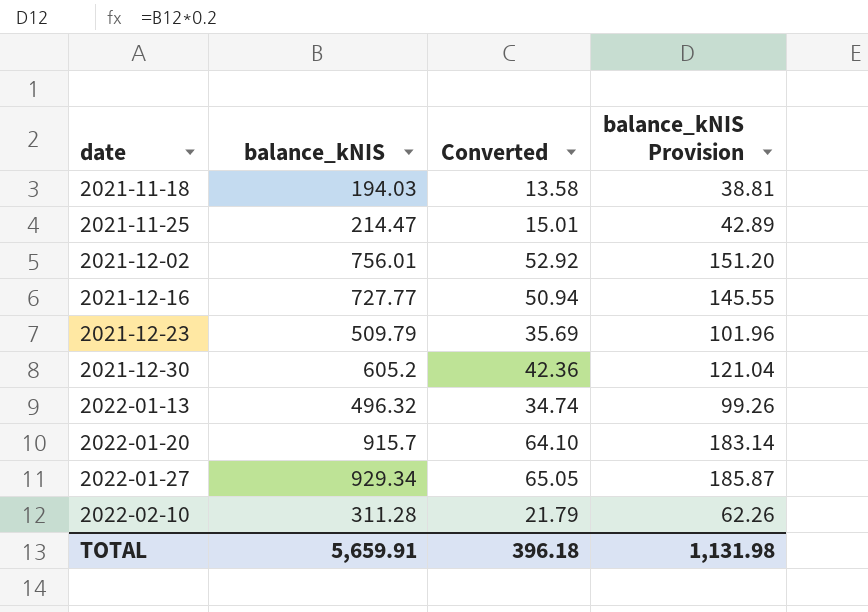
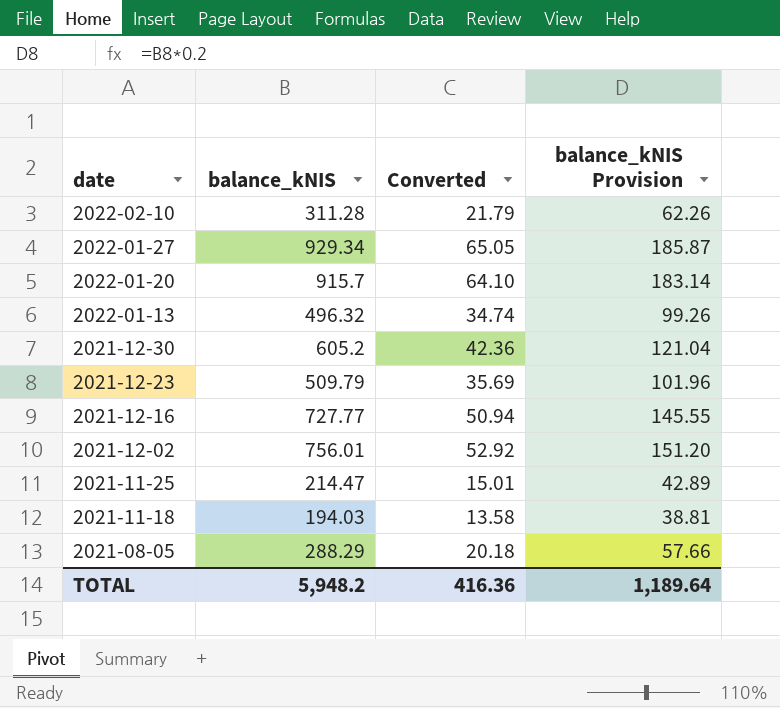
row order: date ascending -> date descending
row 2021-08-05: none -> 288.29 | 20.18 | 57.66
TOTAL | balance_kNIS: 5,659.91 -> 5,948.2
TOTAL | Converted: 396.18 -> 416.36
TOTAL | balance_kNIS Provision: 1,131.98 -> 1,189.64

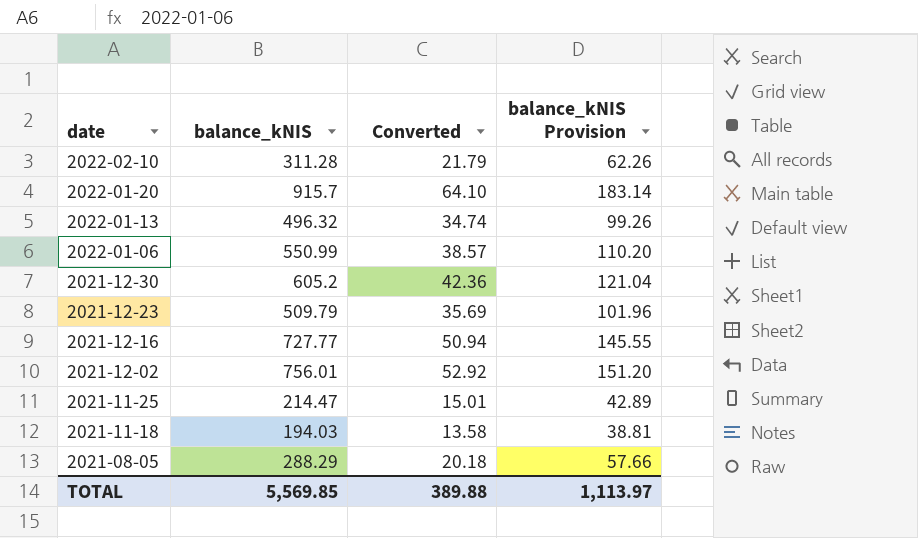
row 2022-01-27: 929.34 | 65.05 | 185.87 -> none
row 2022-01-06: none -> 550.99 | 38.57 | 110.20
TOTAL | balance_kNIS: 5,948.2 -> 5,569.85
TOTAL | Converted: 416.36 -> 389.88
TOTAL | balance_kNIS Provision: 1,189.64 -> 1,113.97

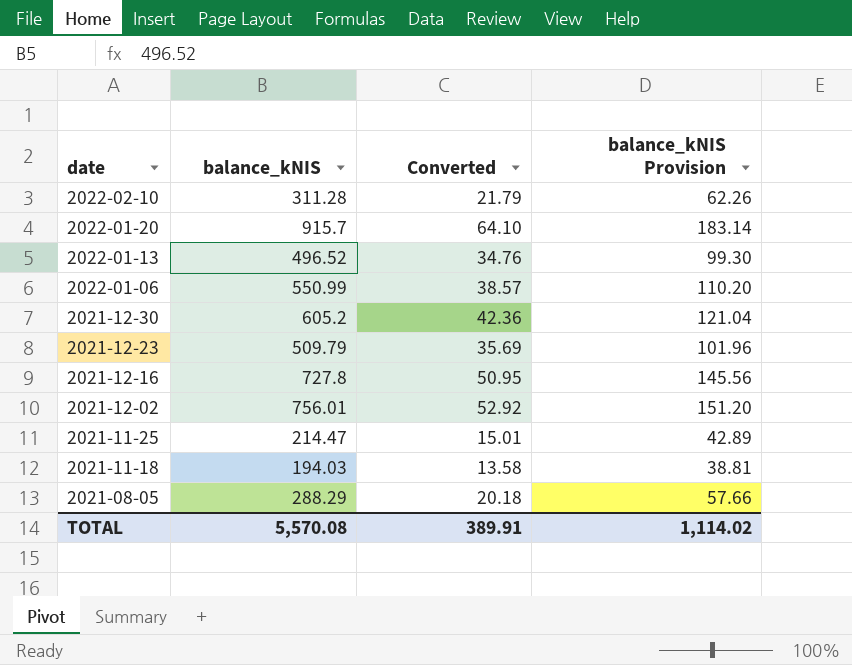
2022-01-13 | balance_kNIS: 496.32 -> 496.52
2022-01-13 | Converted: 34.74 -> 34.76
2022-01-13 | balance_kNIS Provision: 99.26 -> 99.30
2021-12-16 | balance_kNIS: 727.77 -> 727.8
2021-12-16 | Converted: 50.94 -> 50.95
2021-12-16 | balance_kNIS Provision: 145.55 -> 145.56
TOTAL | balance_kNIS: 5,569.85 -> 5,570.08
TOTAL | Converted: 389.88 -> 389.91
TOTAL | balance_kNIS Provision: 1,113.97 -> 1,114.02

